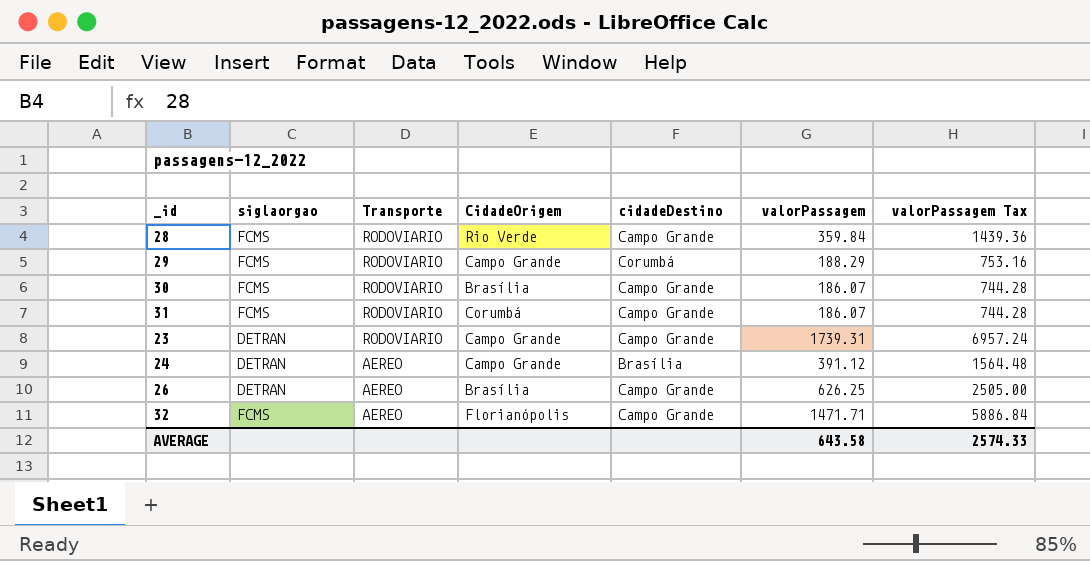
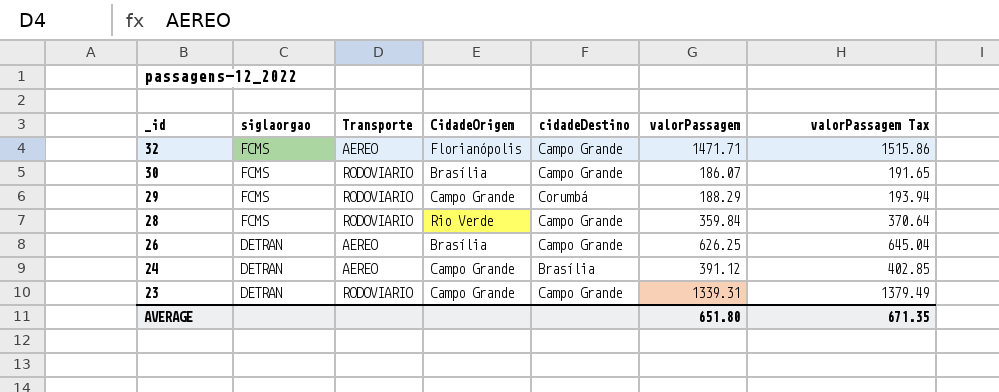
row order: Transporte descending -> _id descending
column valorPassagem Tax | formula: [valorPassagem] * 4 -> [valorPassagem] * 1.03
row 31: FCMS | RODOVIARIO | Corumbá | Campo Grande | 186.07 | 744.28 -> none
23 | valorPassagem: 1739.31 -> 1339.31
AVERAGE | valorPassagem: 643.58 -> 651.80
AVERAGE | valorPassagem Tax: 2574.33 -> 671.35

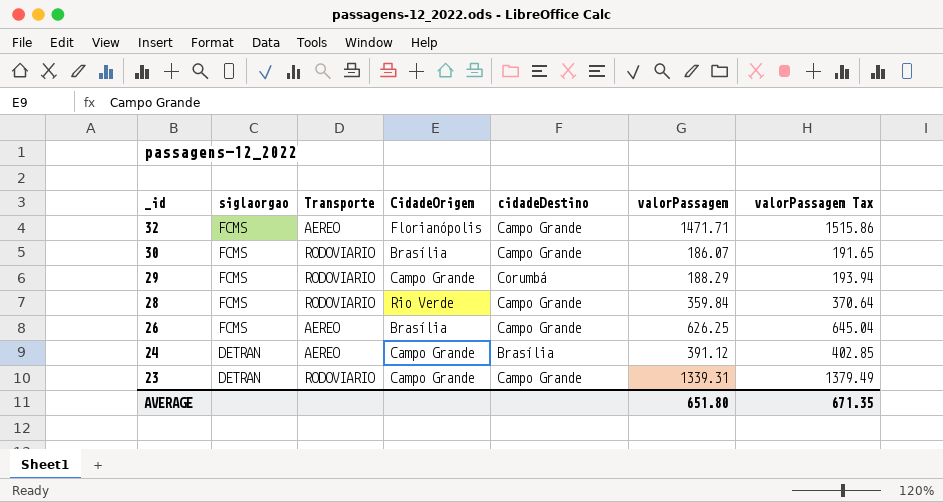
26 | siglaorgao: DETRAN -> FCMS

